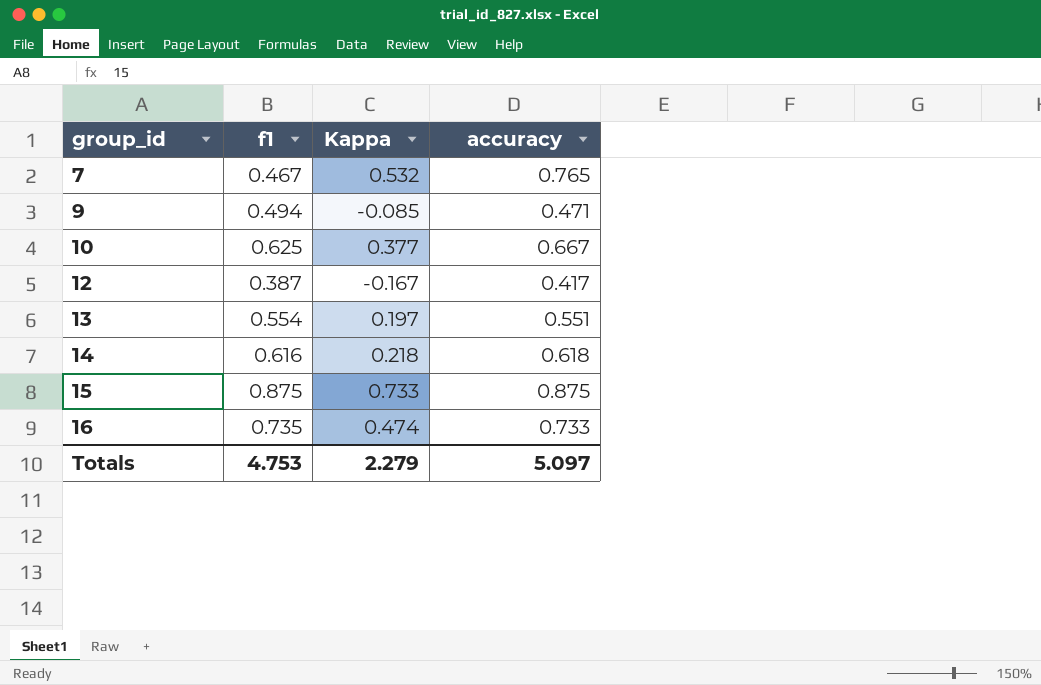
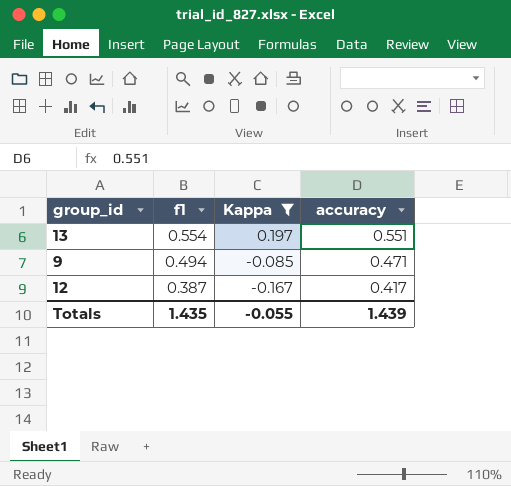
filter: none -> Kappa <= 0.197
row order: group_id ascending -> f1 descending
Totals | f1: 4.753 -> 1.435
Totals | Kappa: 2.279 -> -0.055
Totals | accuracy: 5.097 -> 1.439

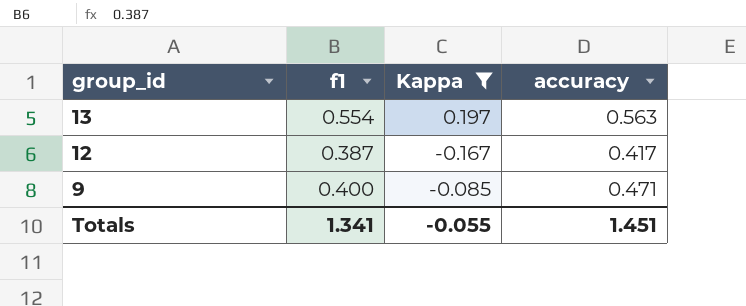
row order: f1 descending -> group_id descending
13 | accuracy: 0.551 -> 0.563
9 | f1: 0.494 -> 0.400
Totals | f1: 1.435 -> 1.341
Totals | accuracy: 1.439 -> 1.451

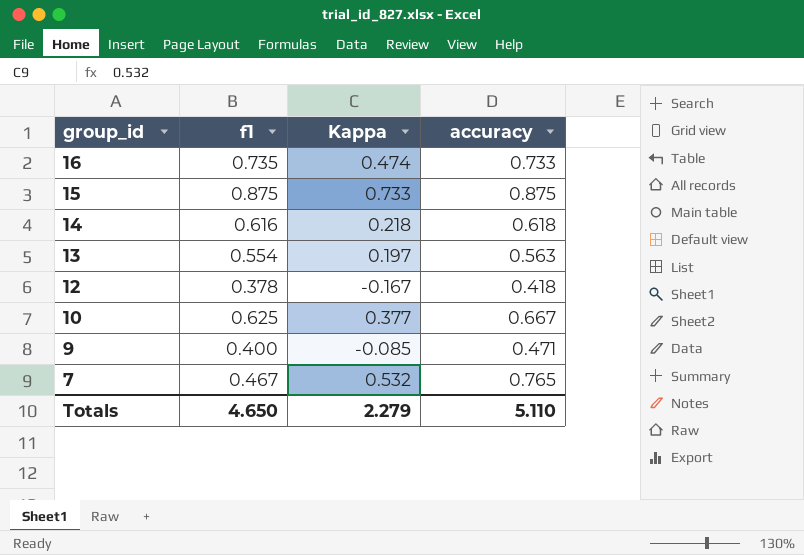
filter: Kappa <= 0.197 -> none
12 | f1: 0.387 -> 0.378
12 | accuracy: 0.417 -> 0.418
Totals | f1: 1.341 -> 4.650
Totals | Kappa: -0.055 -> 2.279
Totals | accuracy: 1.451 -> 5.110

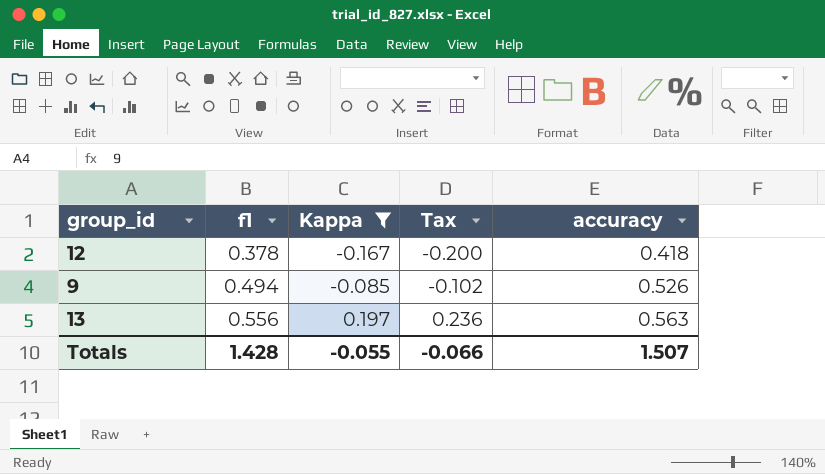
filter: none -> Kappa <= 0.197
row order: group_id descending -> f1 ascending
column Tax | formula: none -> [Kappa] * 1.2
9 | f1: 0.400 -> 0.494
9 | accuracy: 0.471 -> 0.526
13 | f1: 0.554 -> 0.556
Totals | f1: 4.650 -> 1.428
Totals | Kappa: 2.279 -> -0.055
Totals | accuracy: 5.110 -> 1.507

